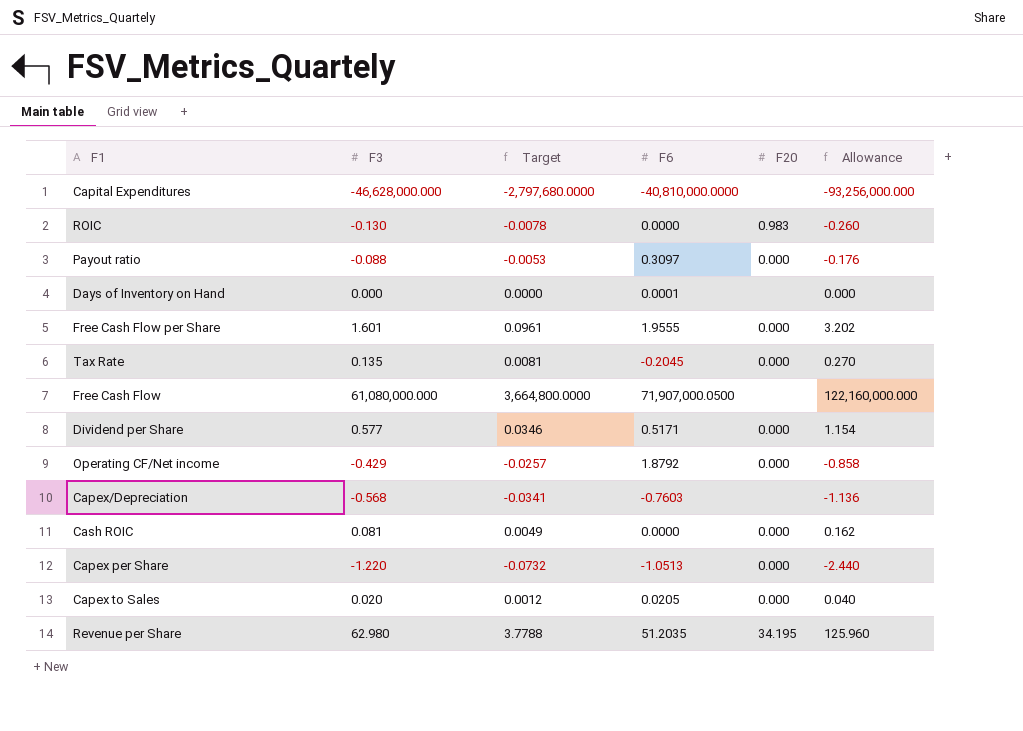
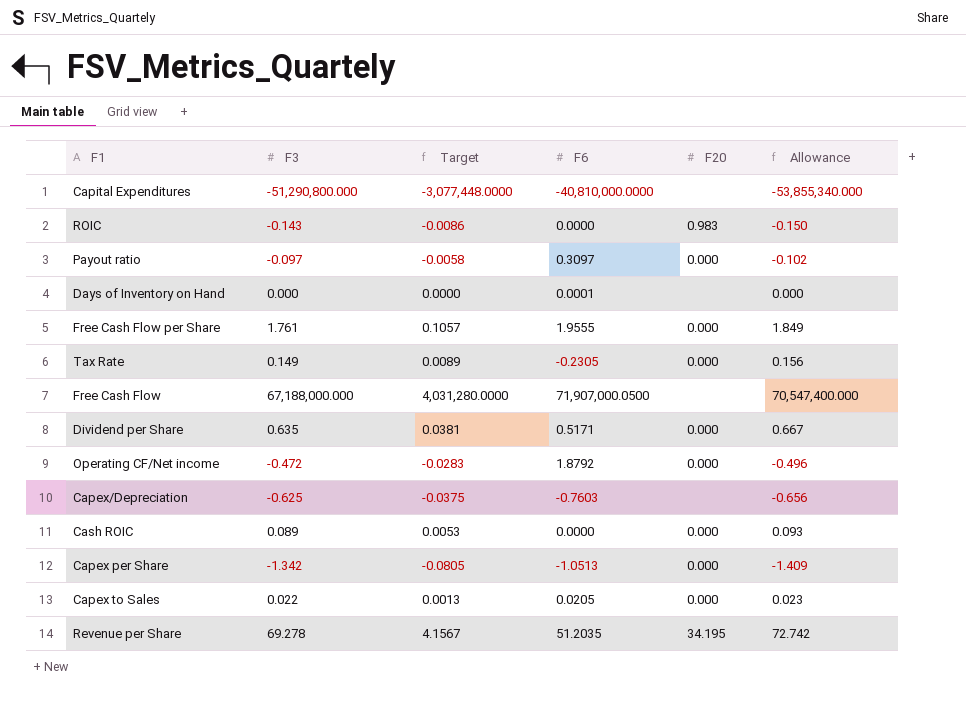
column Allowance | formula: [F3] * 2 -> [F3] * 1.05
Capital Expenditures | F3: -46,628,000.000 -> -51,290,800.000
Capital Expenditures | Target: -2,797,680.0000 -> -3,077,448.0000
ROIC | F3: -0.130 -> -0.143
ROIC | Target: -0.0078 -> -0.0086
Payout ratio | F3: -0.088 -> -0.097
Payout ratio | Target: -0.0053 -> -0.0058
Free Cash Flow per Share | F3: 1.601 -> 1.761
Free Cash Flow per Share | Target: 0.0961 -> 0.1057
Tax Rate | F3: 0.135 -> 0.149
Tax Rate | Target: 0.0081 -> 0.0089
Tax Rate | F6: -0.2045 -> -0.2305
Free Cash Flow | F3: 61,080,000.000 -> 67,188,000.000
Free Cash Flow | Target: 3,664,800.0000 -> 4,031,280.0000
Dividend per Share | F3: 0.577 -> 0.635
Dividend per Share | Target: 0.0346 -> 0.0381
Operating CF/Net income | F3: -0.429 -> -0.472
Operating CF/Net income | Target: -0.0257 -> -0.0283
Capex/Depreciation | F3: -0.568 -> -0.625
Capex/Depreciation | Target: -0.0341 -> -0.0375
Cash ROIC | F3: 0.081 -> 0.089
Cash ROIC | Target: 0.0049 -> 0.0053
Capex per Share | F3: -1.220 -> -1.342
Capex per Share | Target: -0.0732 -> -0.0805
Capex to Sales | F3: 0.020 -> 0.022
Capex to Sales | Target: 0.0012 -> 0.0013
Revenue per Share | F3: 62.980 -> 69.278
Revenue per Share | Target: 3.7788 -> 4.1567

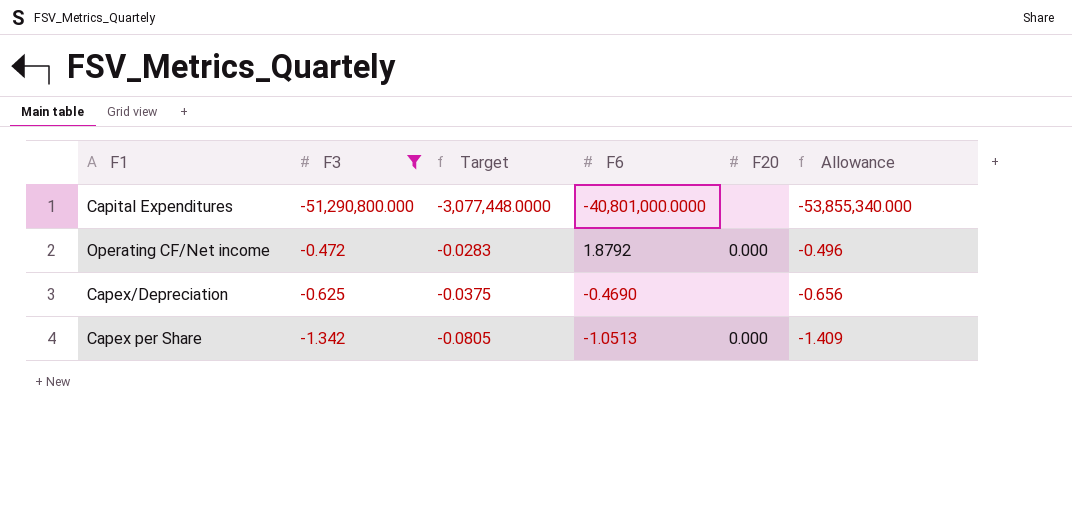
filter: none -> F3 <= -0.472
Capital Expenditures | F6: -40,810,000.0000 -> -40,801,000.0000
Capex/Depreciation | F6: -0.7603 -> -0.4690

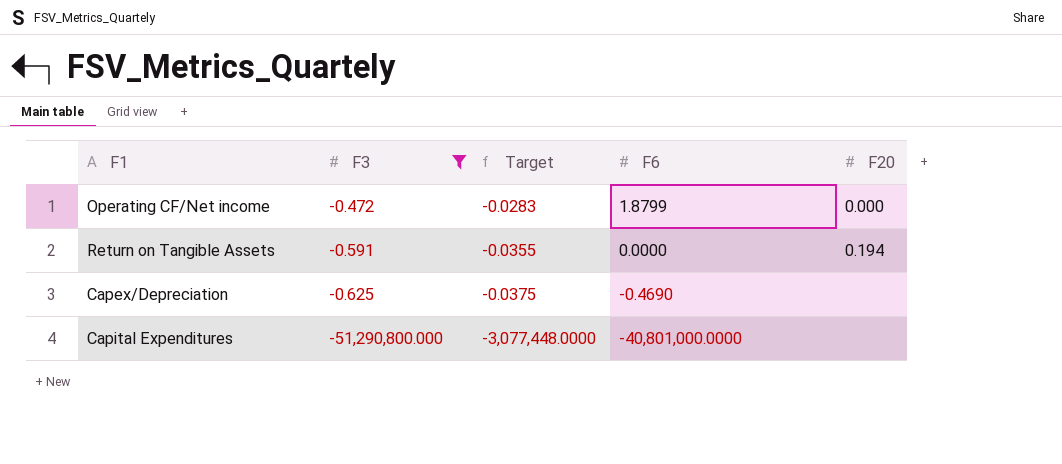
row order: none -> F3 descending
column Allowance | formula: [F3] * 1.05 -> none
row Capex per Share: -1.342 | -0.0805 | -1.0513 | 0.000 | -1.409 -> none
Operating CF/Net income | F6: 1.8792 -> 1.8799
row Return on Tangible Assets: none -> -0.591 | -0.0355 | 0.0000 | 0.194

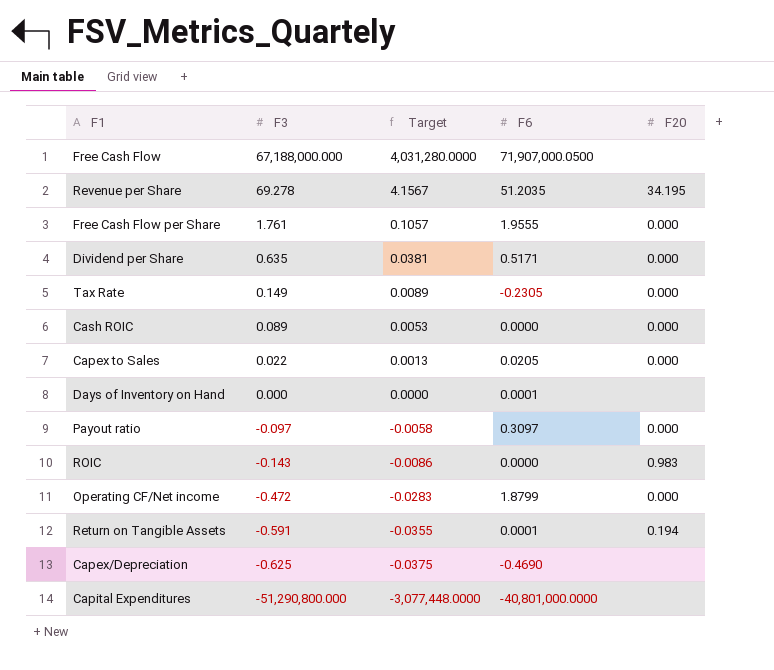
filter: F3 <= -0.472 -> none
Return on Tangible Assets | F6: 0.0000 -> 0.0001

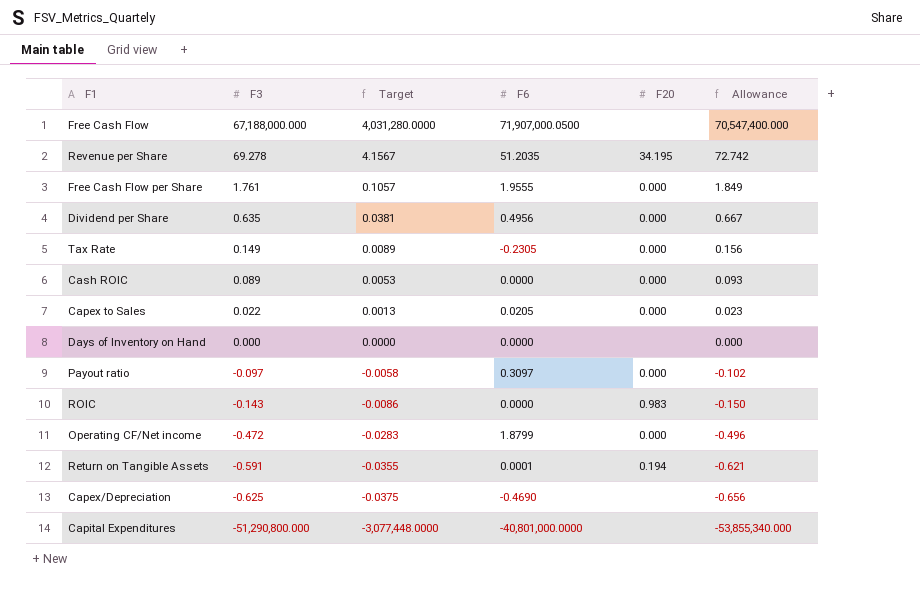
column Allowance | formula: none -> [F3] * 1.05
Dividend per Share | F6: 0.5171 -> 0.4956
Days of Inventory on Hand | F6: 0.0001 -> 0.0000

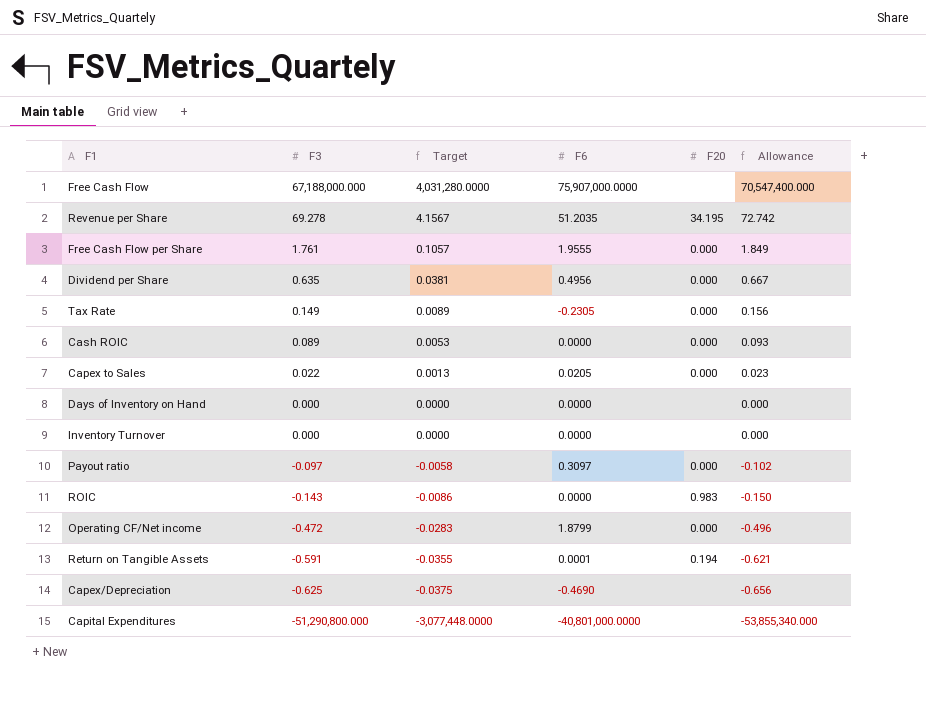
Free Cash Flow | F6: 71,907,000.0500 -> 75,907,000.0000
row Inventory Turnover: none -> 0.000 | 0.0000 | 0.0000 | none | 0.000

